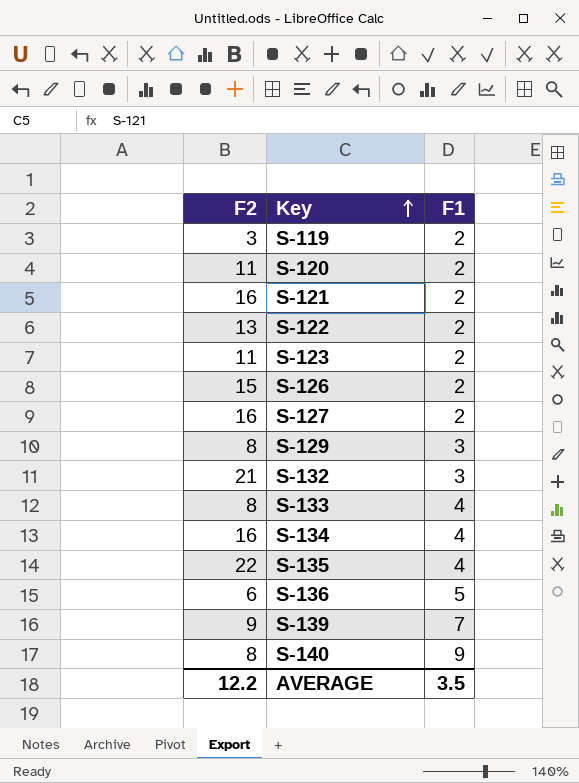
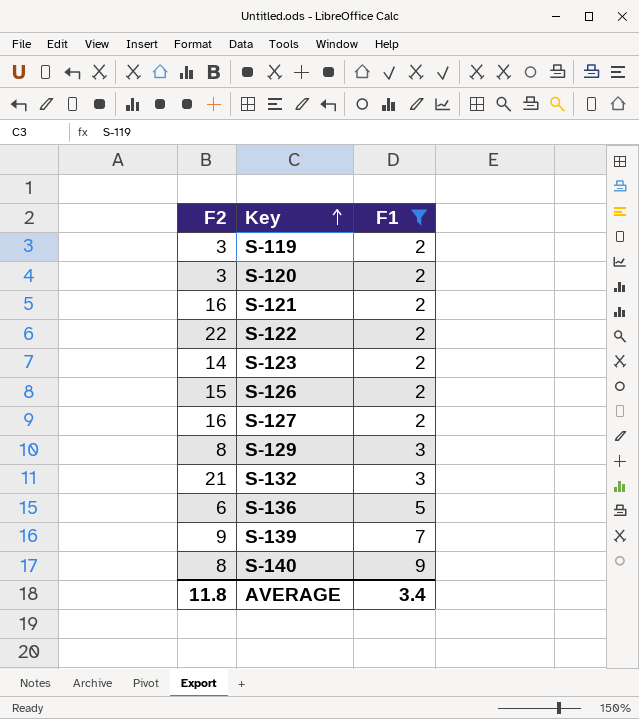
filter: none -> F1 != 4
S-120 | F2: 11 -> 3
S-122 | F2: 13 -> 22
S-123 | F2: 11 -> 14
AVERAGE | F2: 12.2 -> 11.8
AVERAGE | F1: 3.5 -> 3.4

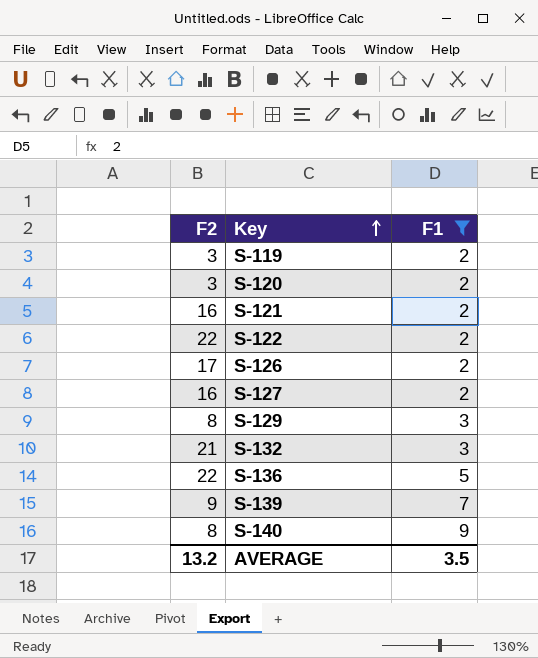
row S-123: 14 | 2 -> none
S-126 | F2: 15 -> 17
S-136 | F2: 6 -> 22
AVERAGE | F2: 11.8 -> 13.2
AVERAGE | F1: 3.4 -> 3.5

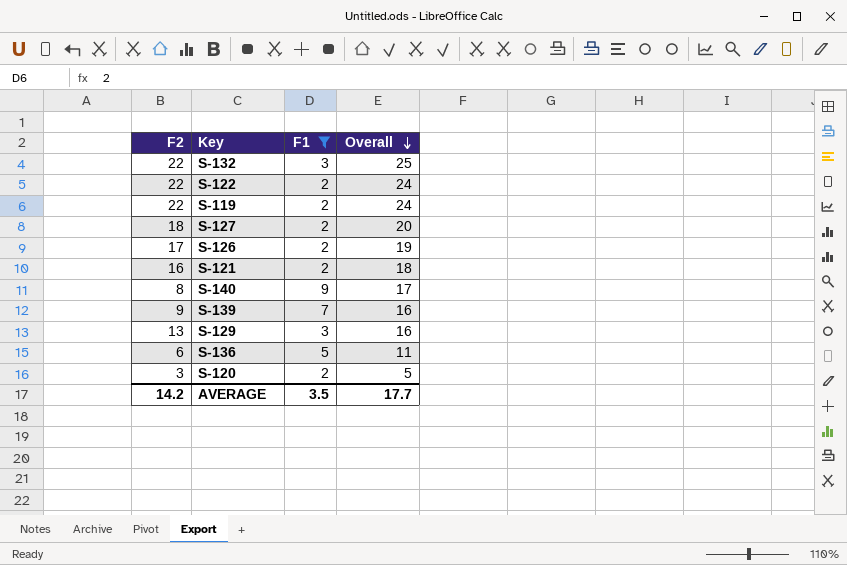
row order: Key ascending -> Overall descending
column Overall | formula: none -> [F2] + [F1]
S-132 | F2: 21 -> 22
S-119 | F2: 3 -> 22
S-127 | F2: 16 -> 18
S-129 | F2: 8 -> 13
S-136 | F2: 22 -> 6
AVERAGE | F2: 13.2 -> 14.2

